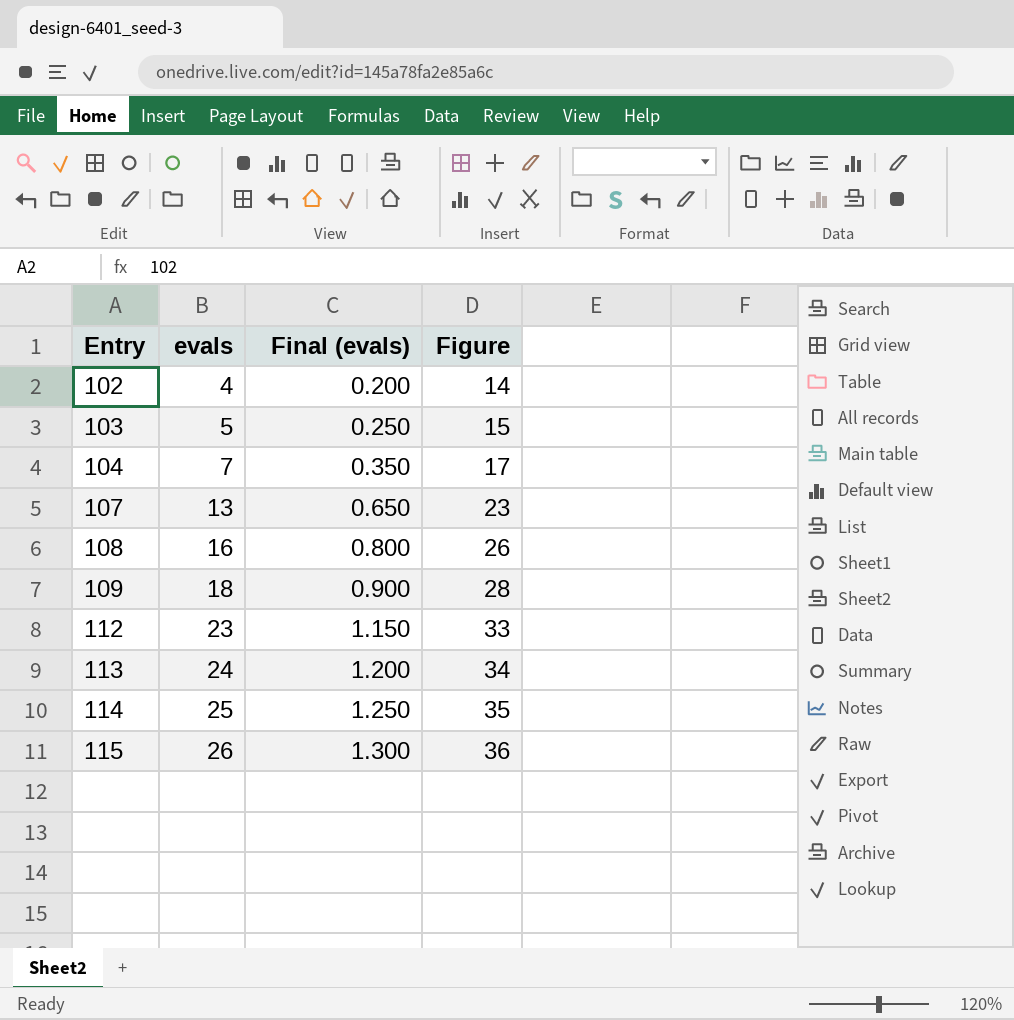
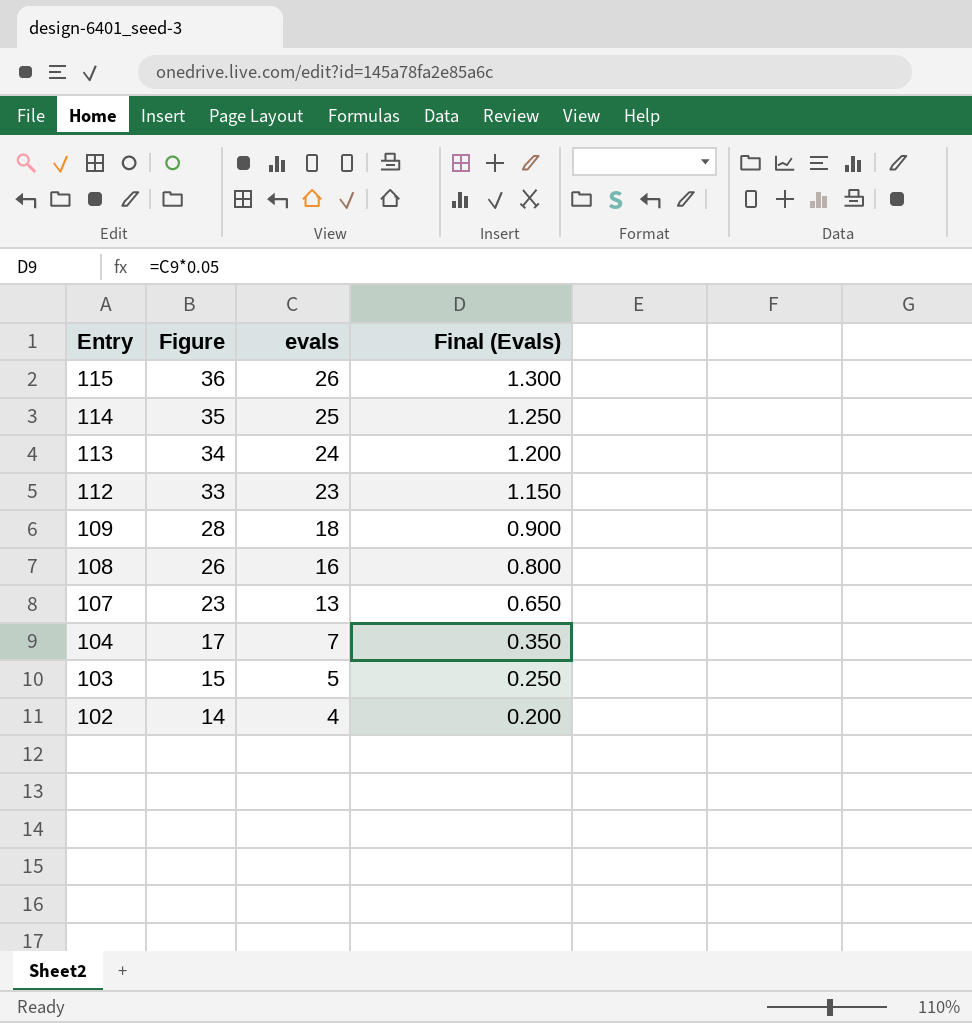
row order: Entry ascending -> Entry descending
column Figure | position: 4 -> 2
column name: Final (evals) -> Final (Evals)

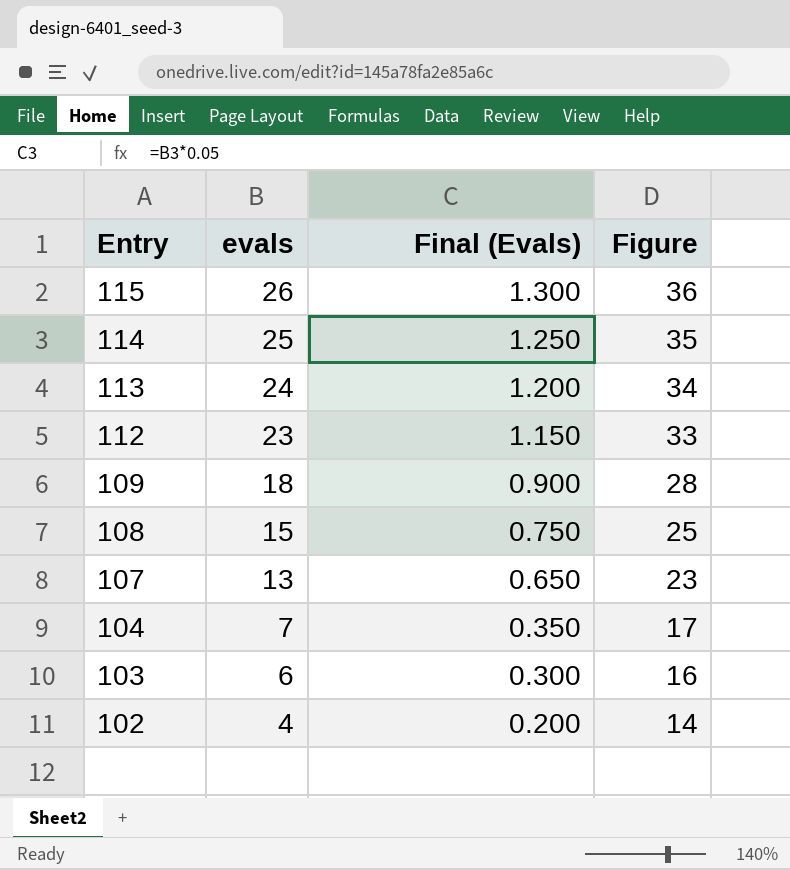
column Figure | position: 2 -> 4
108 | evals: 16 -> 15
108 | Final (Evals): 0.800 -> 0.750
108 | Figure: 26 -> 25
103 | evals: 5 -> 6
103 | Final (Evals): 0.250 -> 0.300
103 | Figure: 15 -> 16

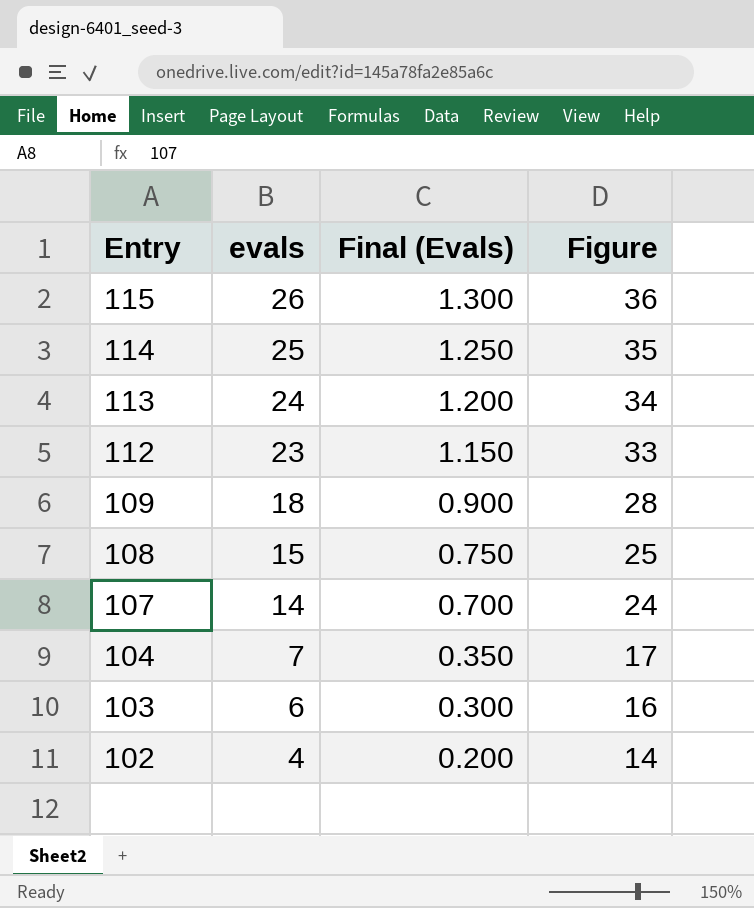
107 | evals: 13 -> 14
107 | Final (Evals): 0.650 -> 0.700
107 | Figure: 23 -> 24

